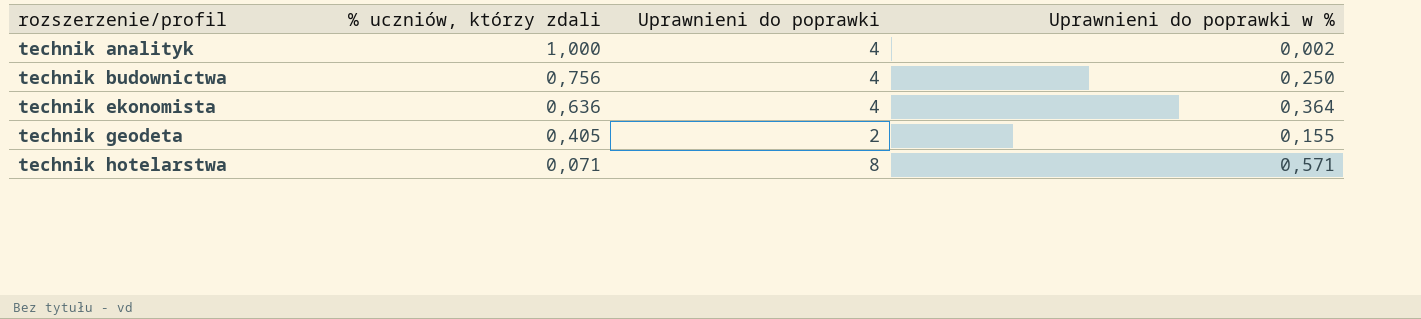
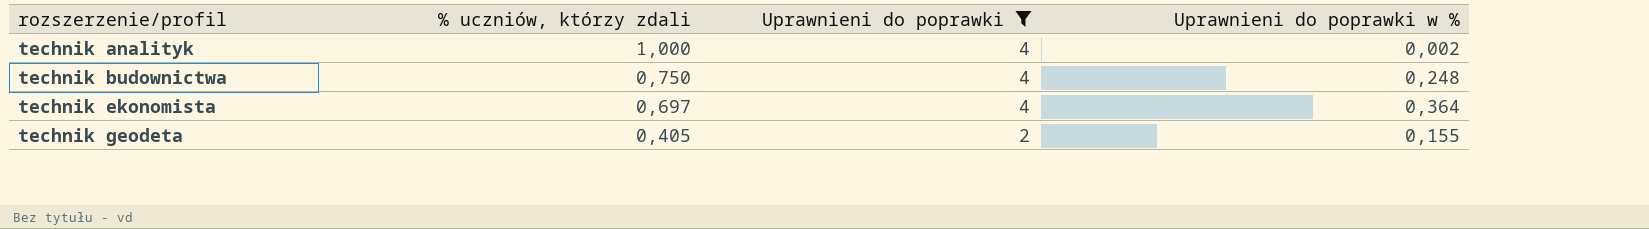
filter: none -> Uprawnieni do poprawki != 8
technik budownictwa | % uczniów, którzy zdali: 0,756 -> 0,750
technik budownictwa | Uprawnieni do poprawki w %: 0,250 -> 0,248
technik ekonomista | % uczniów, którzy zdali: 0,636 -> 0,697

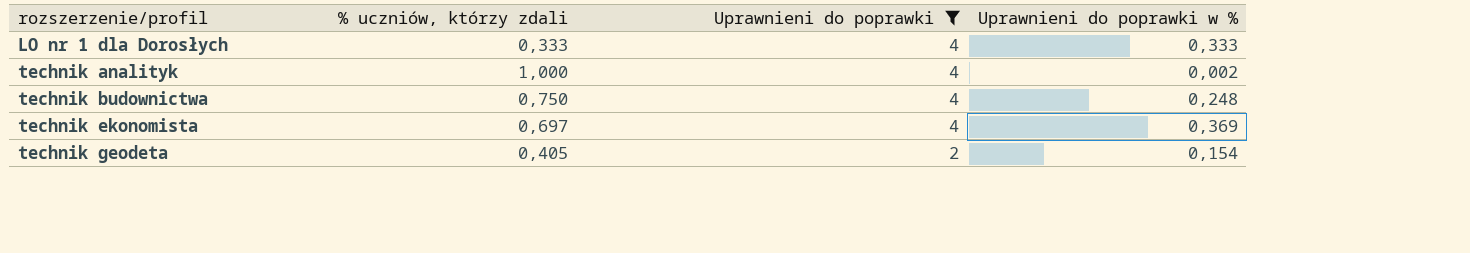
row LO nr 1 dla Dorosłych: none -> 0,333 | 4 | 0,333
technik ekonomista | Uprawnieni do poprawki w %: 0,364 -> 0,369
technik geodeta | Uprawnieni do poprawki w %: 0,155 -> 0,154

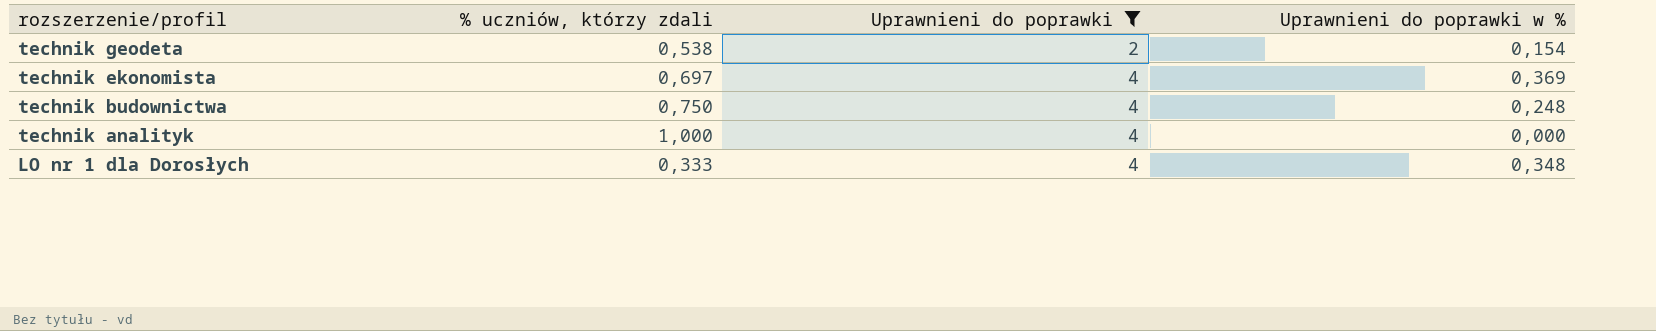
row order: rozszerzenie/profil ascending -> rozszerzenie/profil descending
technik geodeta | % uczniów, którzy zdali: 0,405 -> 0,538
technik analityk | Uprawnieni do poprawki w %: 0,002 -> 0,000
LO nr 1 dla Dorosłych | Uprawnieni do poprawki w %: 0,333 -> 0,348

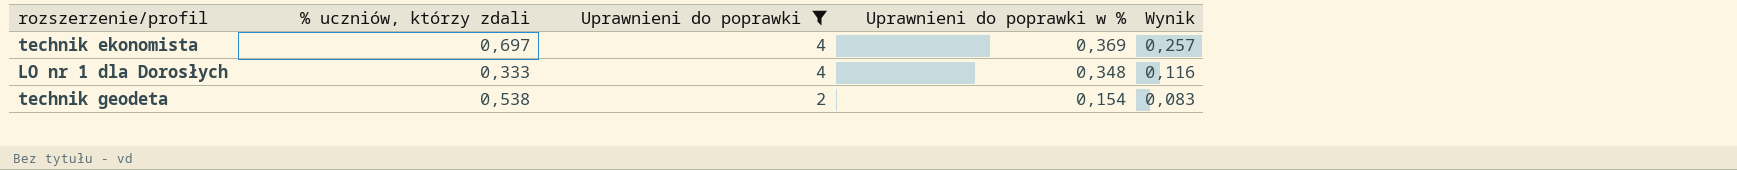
row order: rozszerzenie/profil descending -> Uprawnieni do poprawki descending
column Wynik | formula: none -> [% uczniów, którzy zdali] * [Uprawnieni do poprawki w %]
row technik budownictwa: 0,750 | 4 | 0,248 -> none
row technik analityk: 1,000 | 4 | 0,000 -> none

